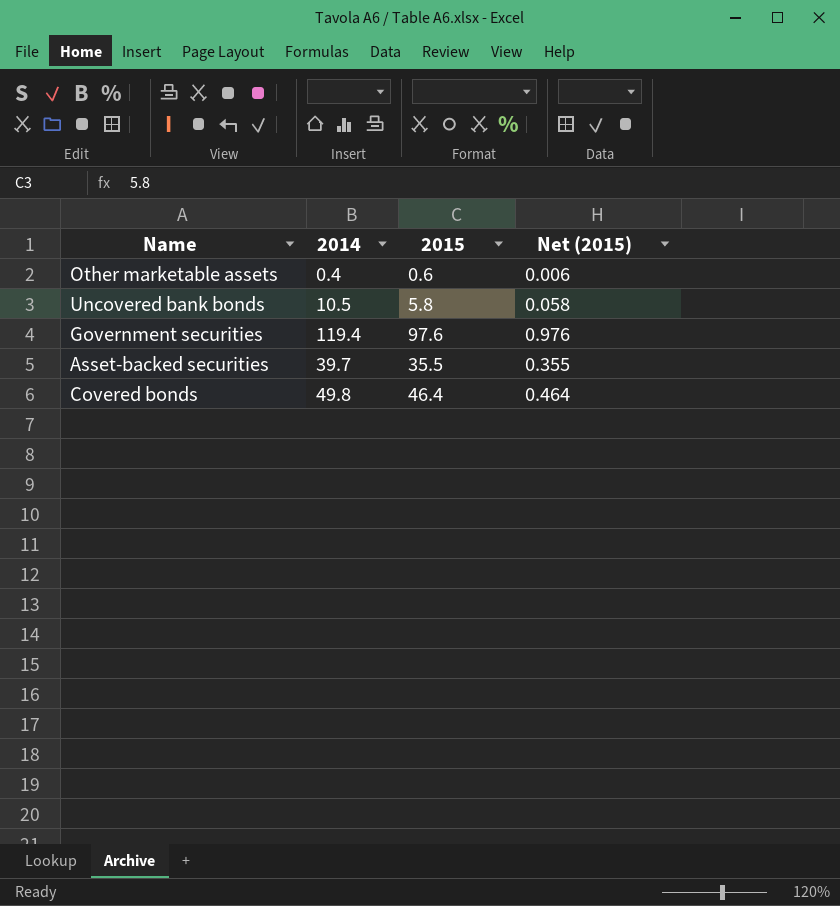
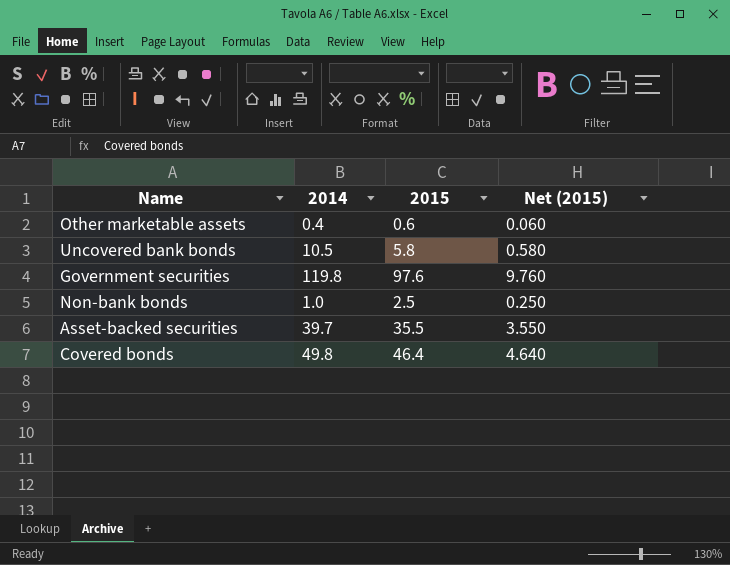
column Net (2015) | formula: [2015] * 0.01 -> [2015] * 0.1
Government securities | 2014: 119.4 -> 119.8
row Non-bank bonds: none -> 1.0 | 2.5 | 0.250

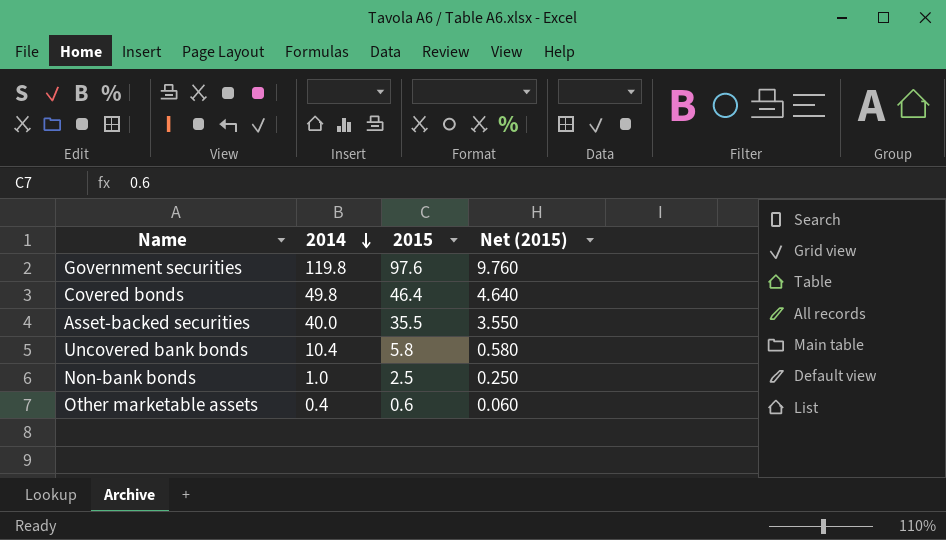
row order: none -> 2014 descending
Asset-backed securities | 2014: 39.7 -> 40.0
Uncovered bank bonds | 2014: 10.5 -> 10.4

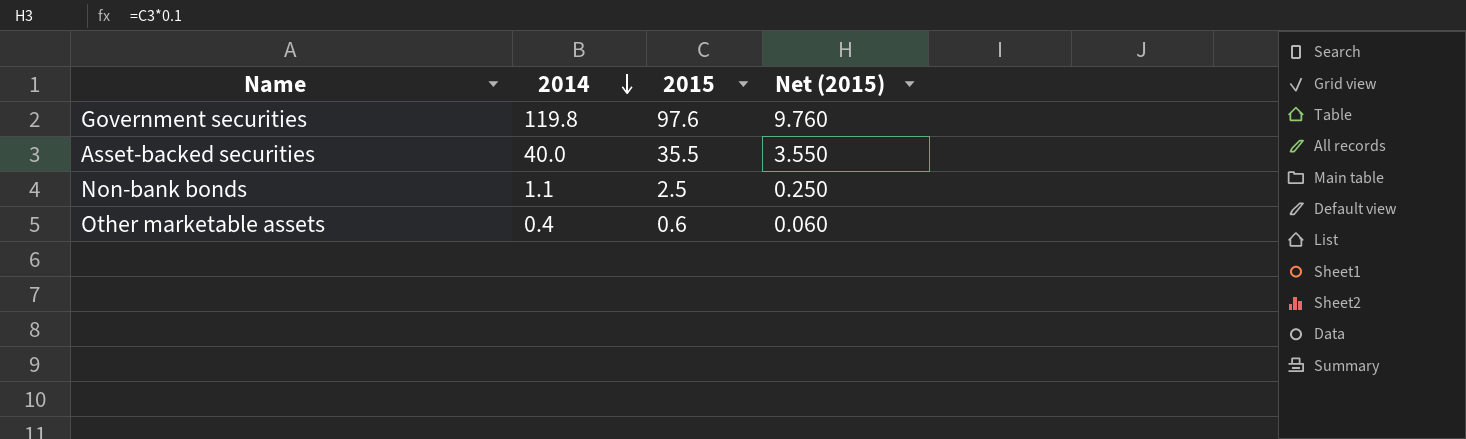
row Covered bonds: 49.8 | 46.4 | 4.640 -> none
row Uncovered bank bonds: 10.4 | 5.8 | 0.580 -> none
Non-bank bonds | 2014: 1.0 -> 1.1

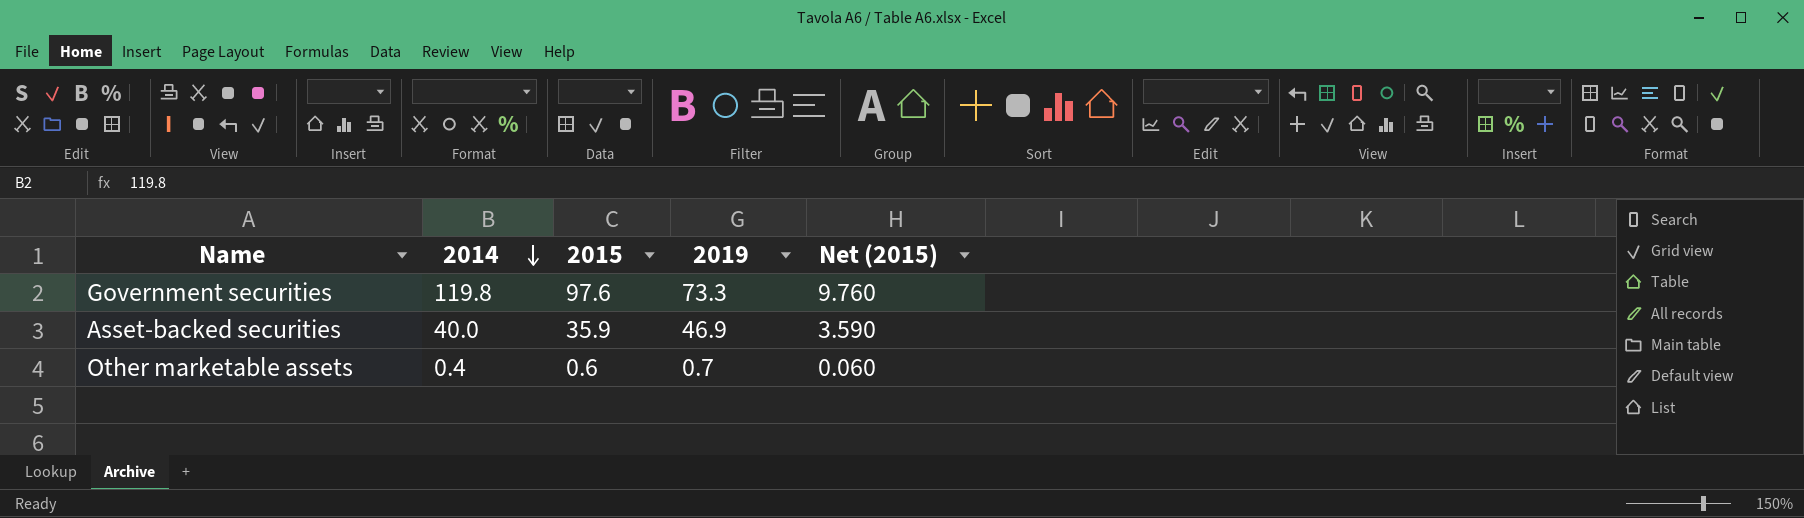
column 2019 | position: none -> 4
row Non-bank bonds: 1.1 | 2.5 | 0.250 -> none
Asset-backed securities | 2015: 35.5 -> 35.9
Asset-backed securities | Net (2015): 3.550 -> 3.590

